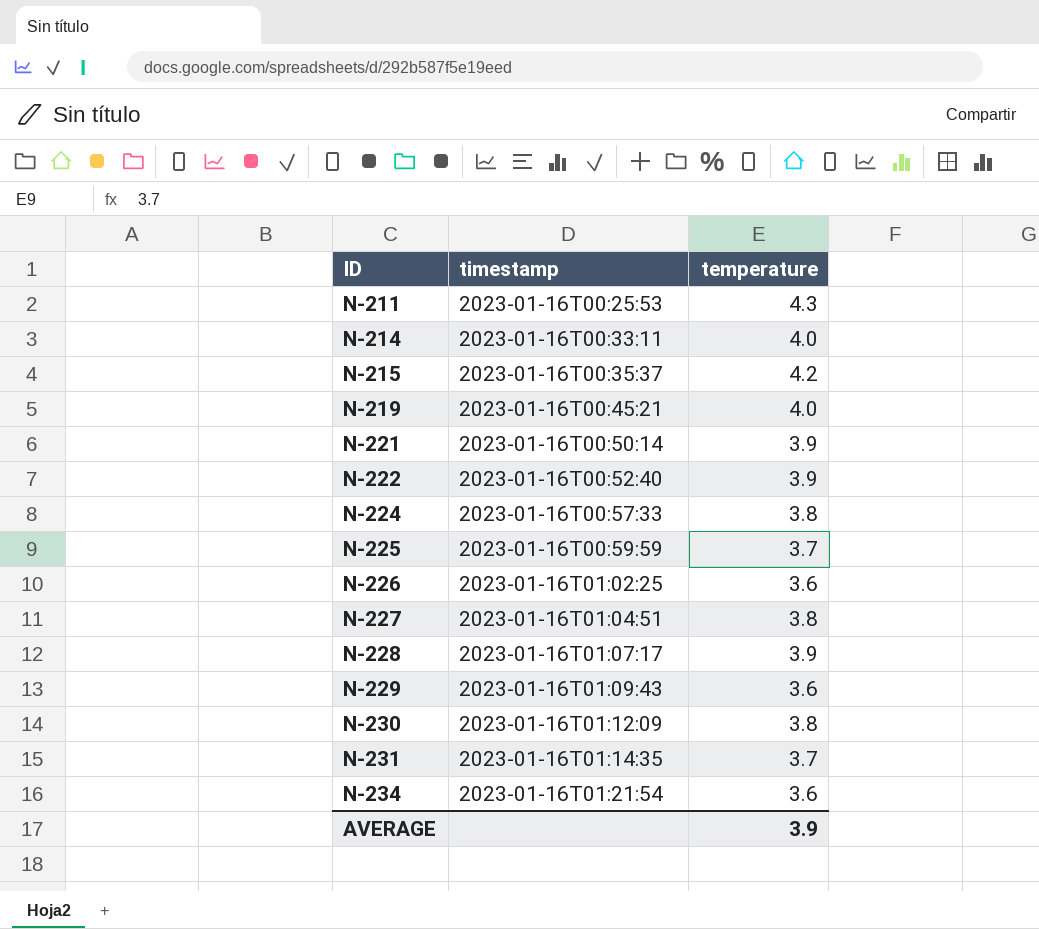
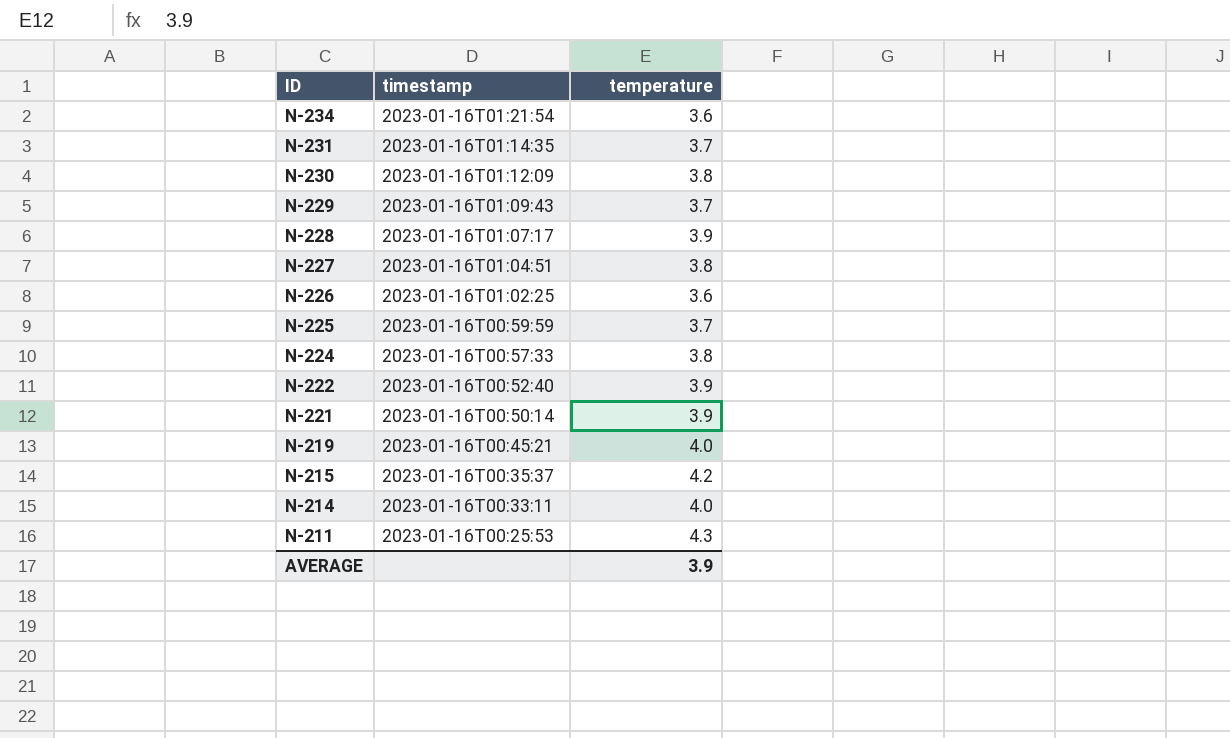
row order: ID ascending -> ID descending
N-229 | temperature: 3.6 -> 3.7

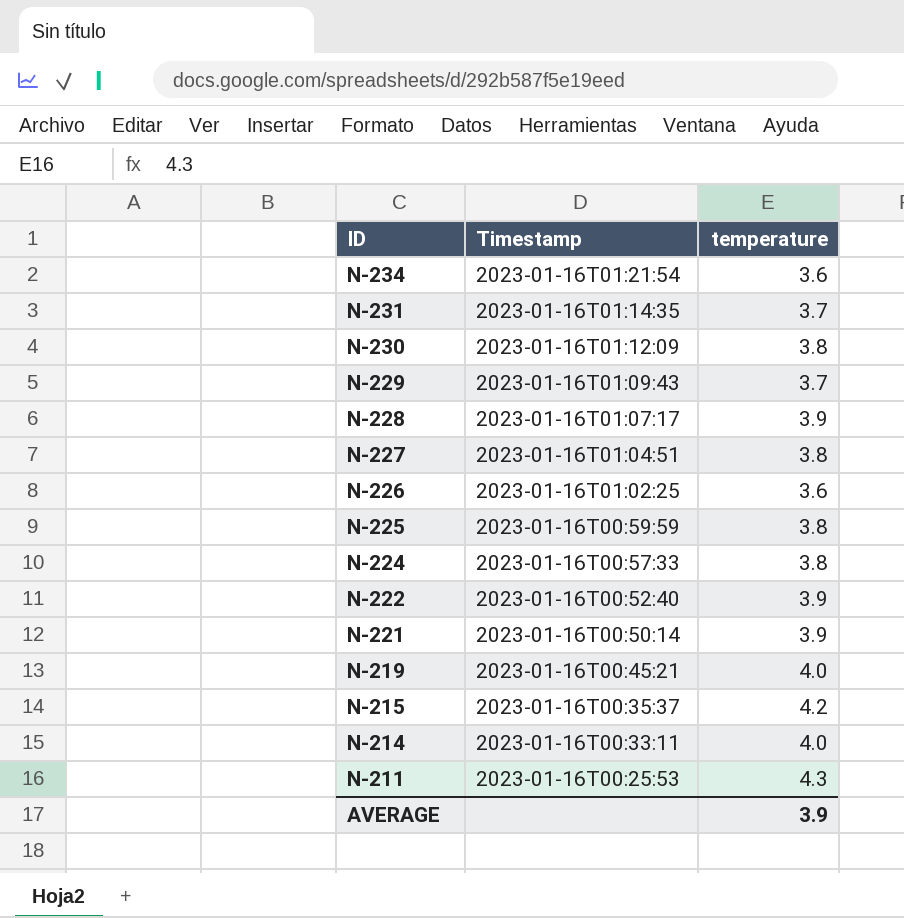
column name: timestamp -> Timestamp
N-225 | temperature: 3.7 -> 3.8

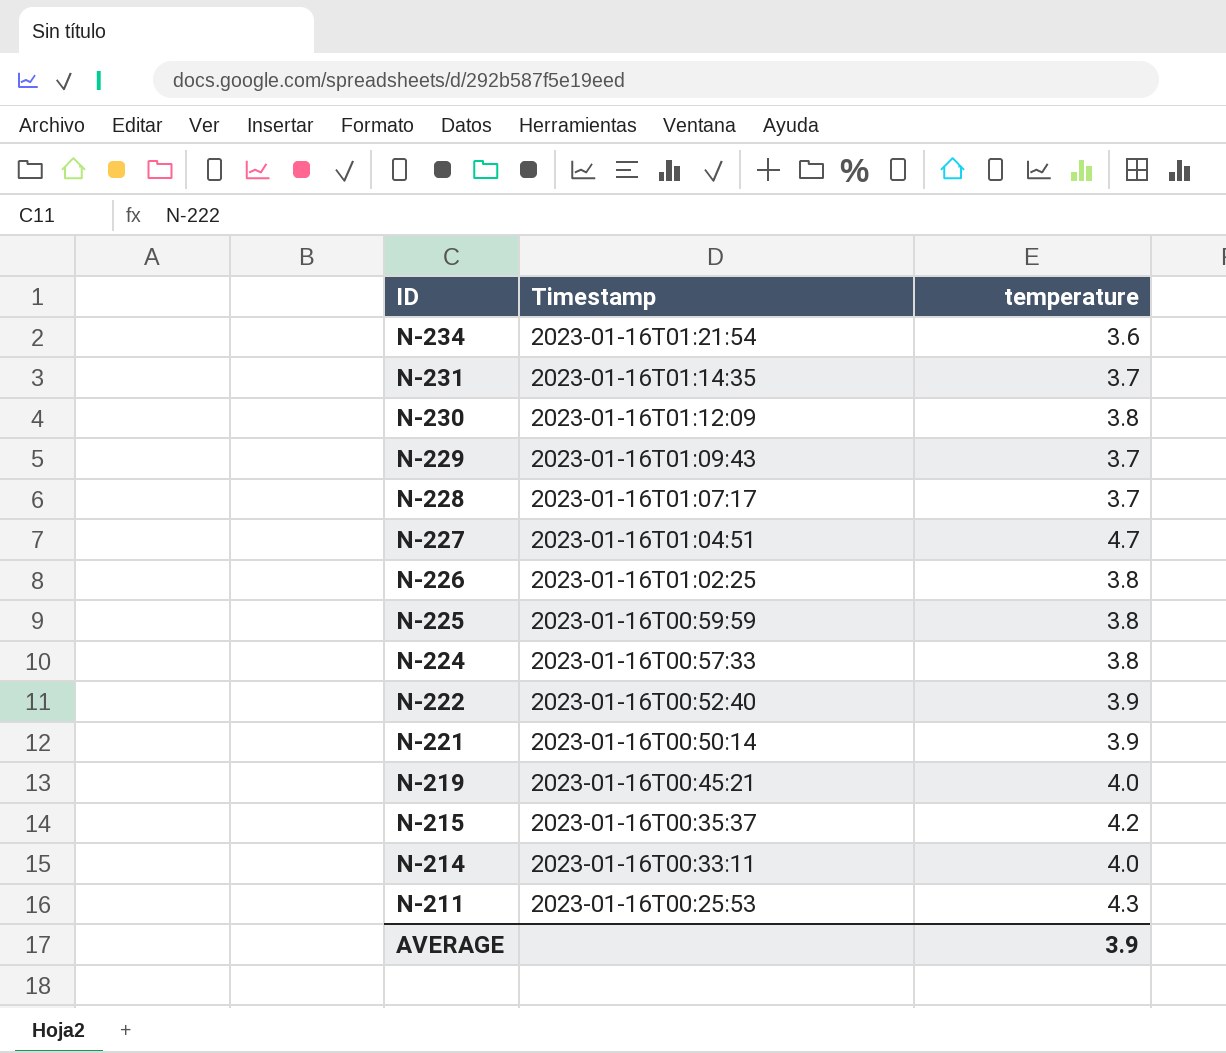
N-228 | temperature: 3.9 -> 3.7
N-227 | temperature: 3.8 -> 4.7
N-226 | temperature: 3.6 -> 3.8

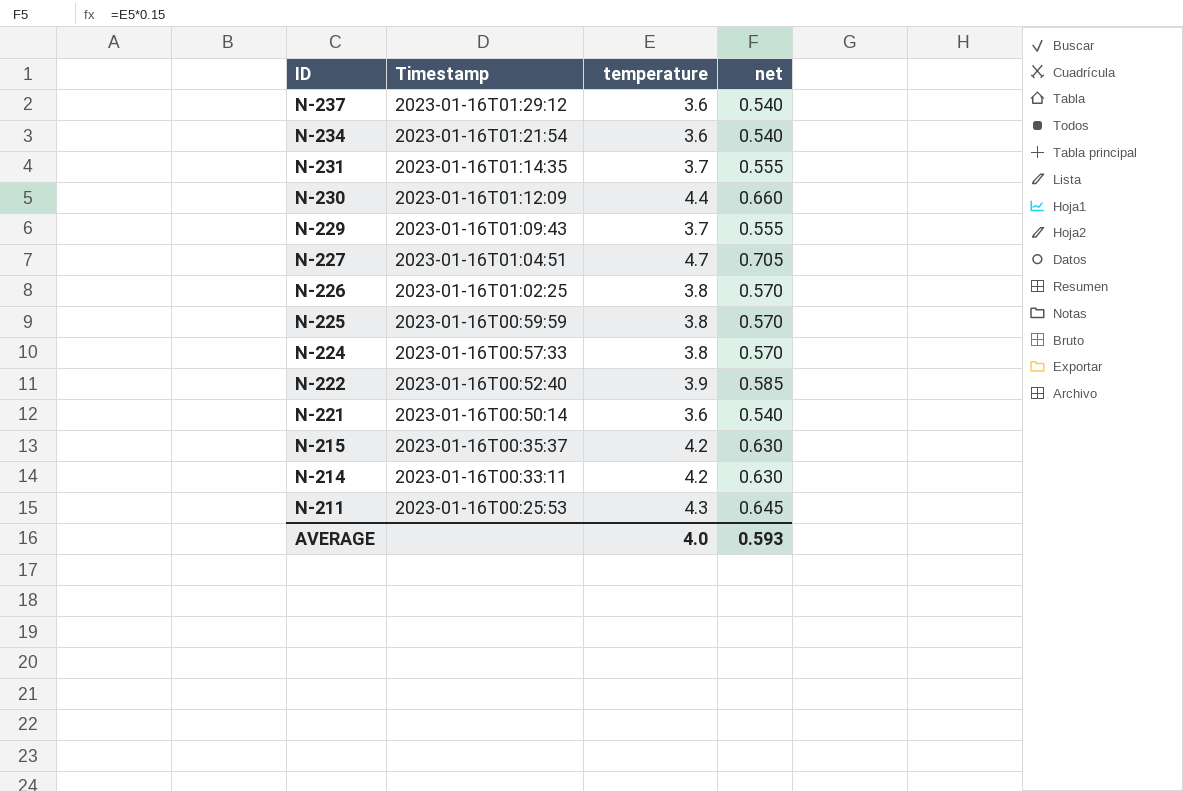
column net | formula: none -> [temperature] * 0.15
row N-228: 2023-01-16T01:07:17 | 3.7 -> none
row N-219: 2023-01-16T00:45:21 | 4.0 -> none
row N-237: none -> 2023-01-16T01:29:12 | 3.6 | 0.540
N-230 | temperature: 3.8 -> 4.4
N-221 | temperature: 3.9 -> 3.6
N-214 | temperature: 4.0 -> 4.2
AVERAGE | temperature: 3.9 -> 4.0

